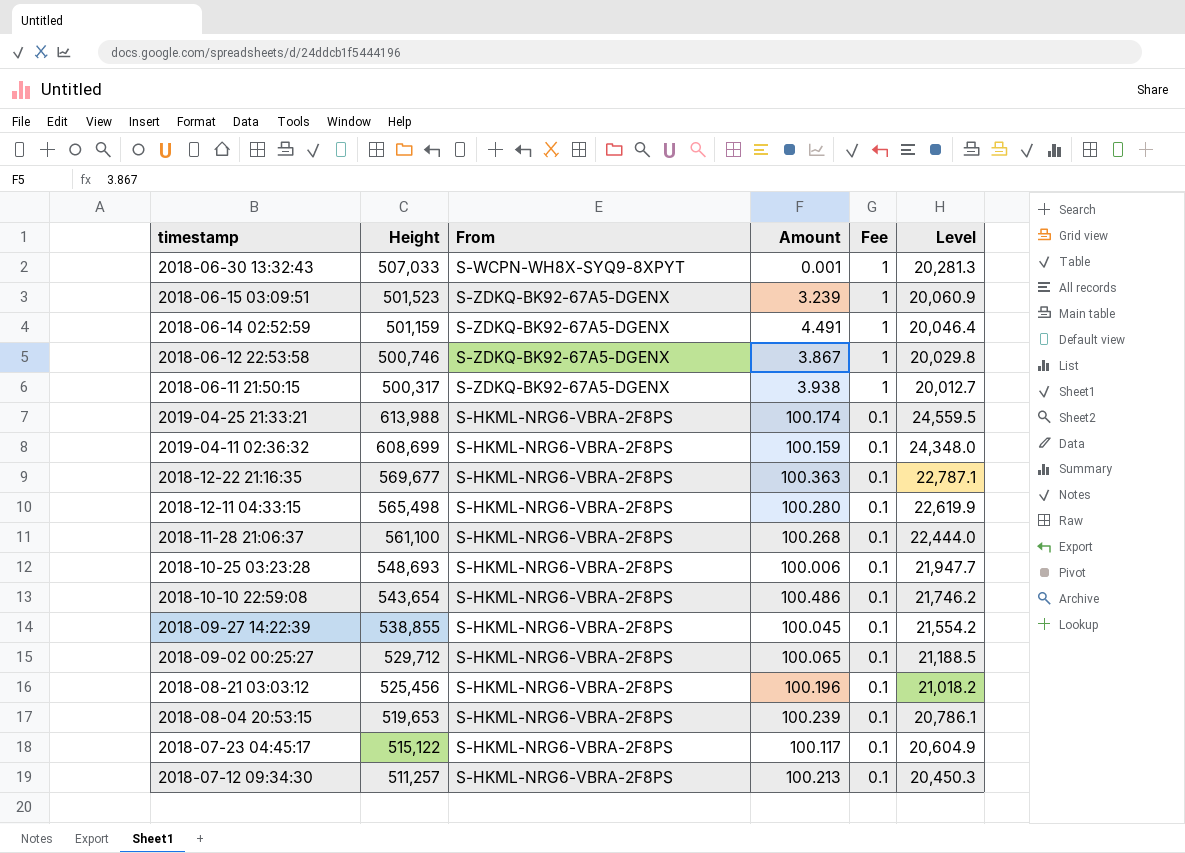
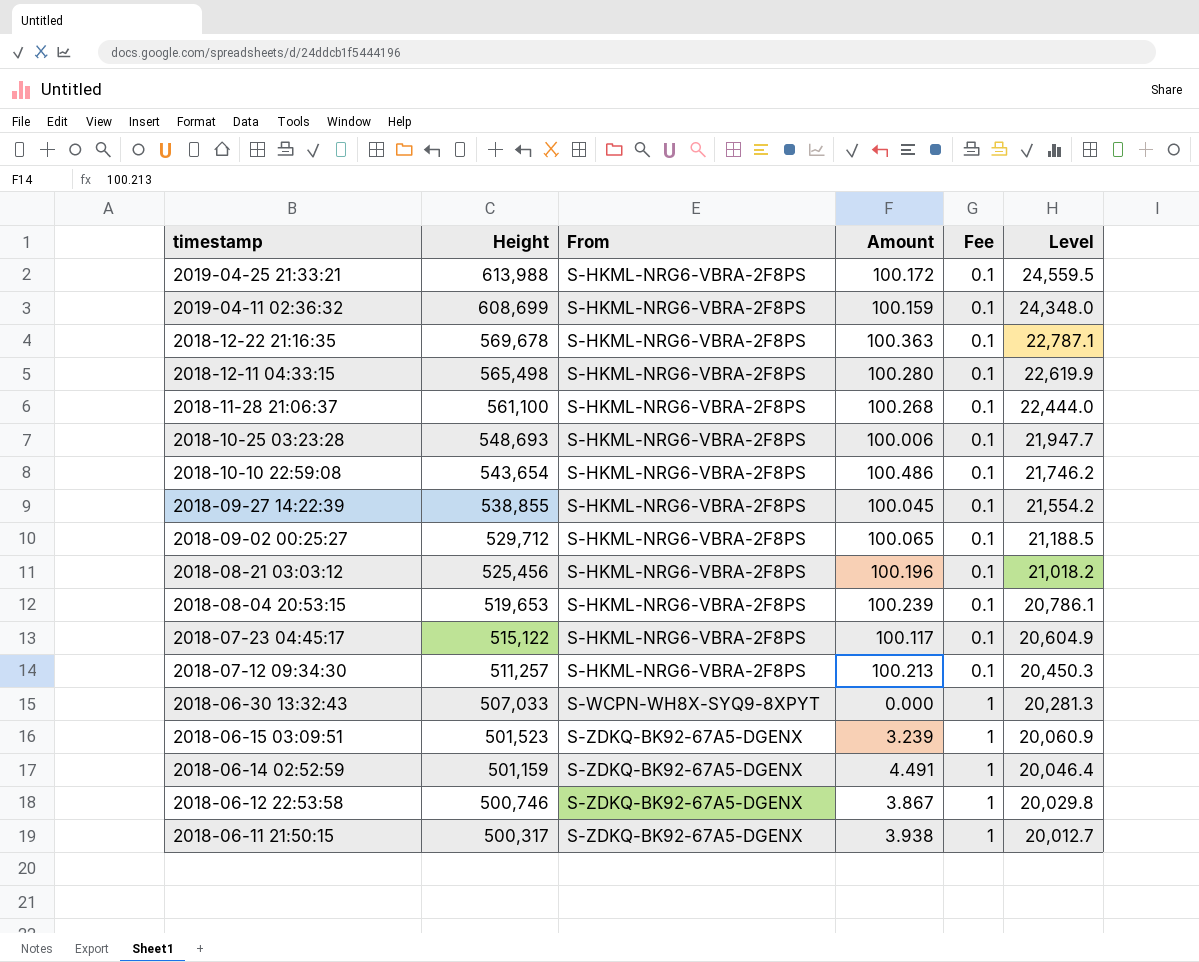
row order: Fee descending -> timestamp descending
2019-04-25 21:33:21 | Amount: 100.174 -> 100.172
2018-12-22 21:16:35 | Height: 569,677 -> 569,678
2018-06-30 13:32:43 | Amount: 0.001 -> 0.000

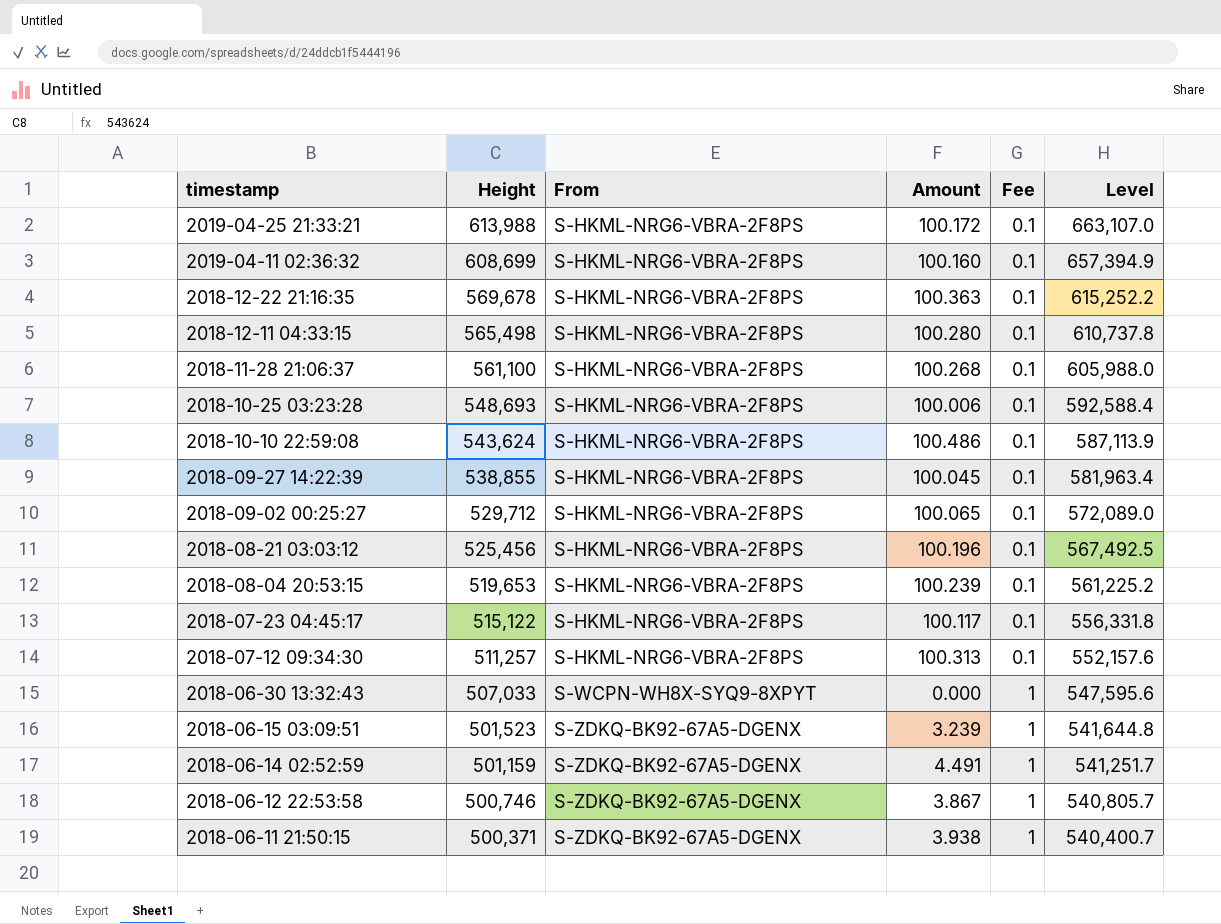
column Level | formula: [Height] * 0.04 -> [Height] * 1.08
2019-04-11 02:36:32 | Amount: 100.159 -> 100.160
2018-10-10 22:59:08 | Height: 543,654 -> 543,624
2018-07-12 09:34:30 | Amount: 100.213 -> 100.313
2018-06-11 21:50:15 | Height: 500,317 -> 500,371

